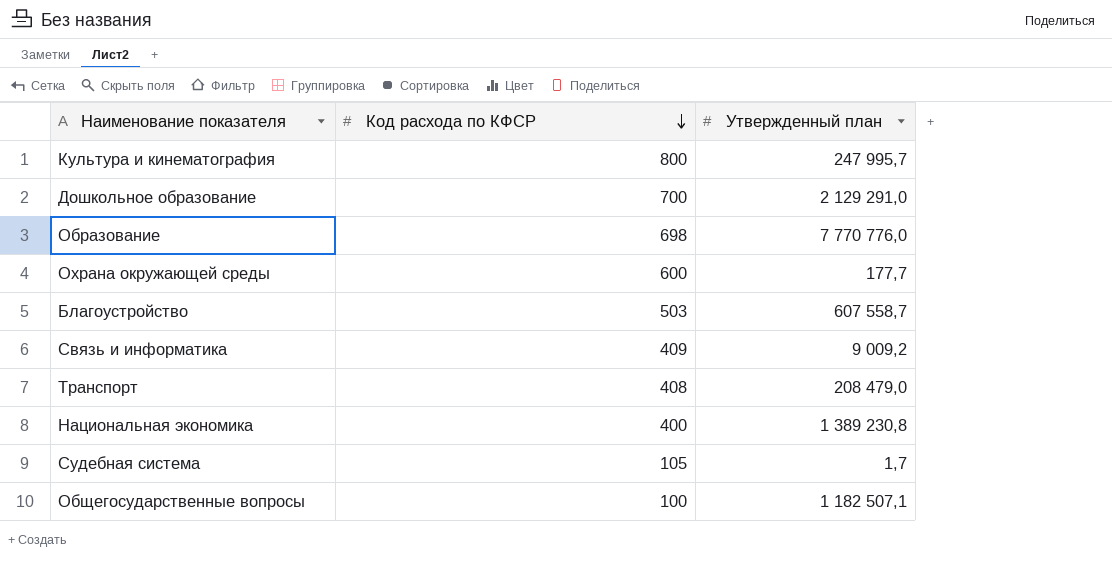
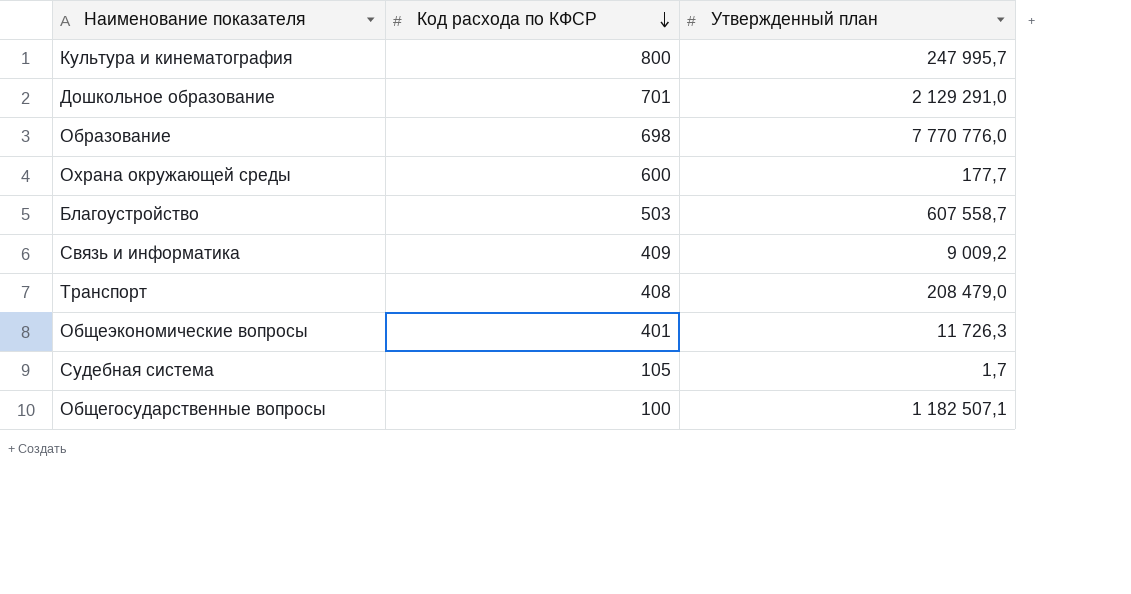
row Национальная экономика: 400 | 1 389 230,8 -> none
Дошкольное образование | Код расхода по КФСР: 700 -> 701
row Общеэкономические вопросы: none -> 401 | 11 726,3

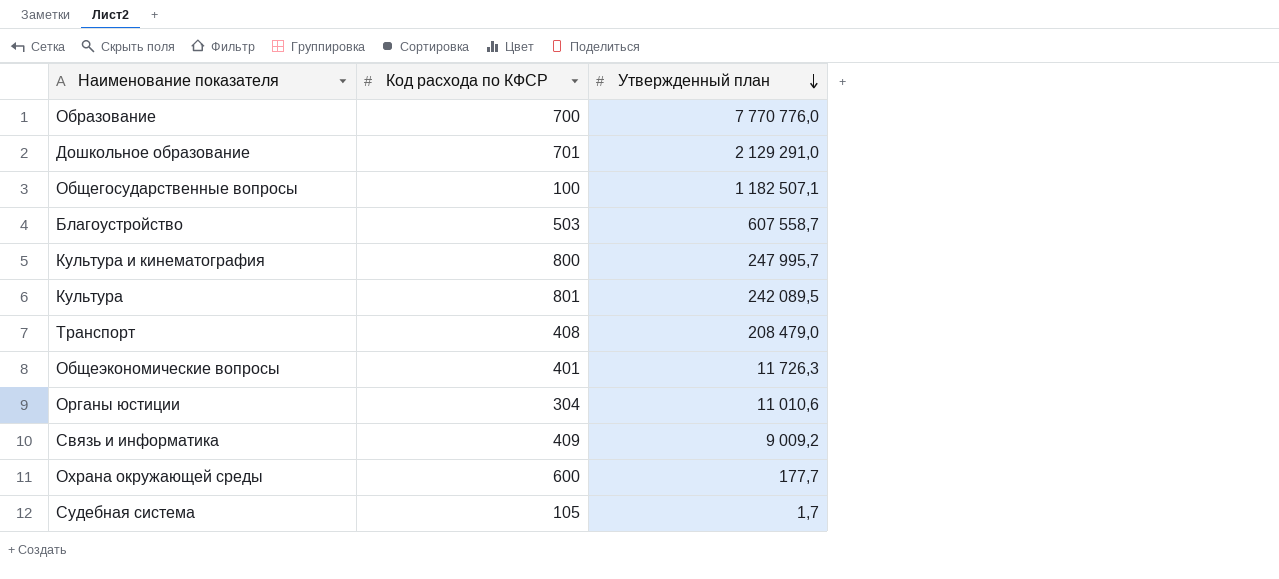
row order: Код расхода по КФСР descending -> Утвержденный план descending
Образование | Код расхода по КФСР: 698 -> 700
row Культура: none -> 801 | 242 089,5
row Органы юстиции: none -> 304 | 11 010,6

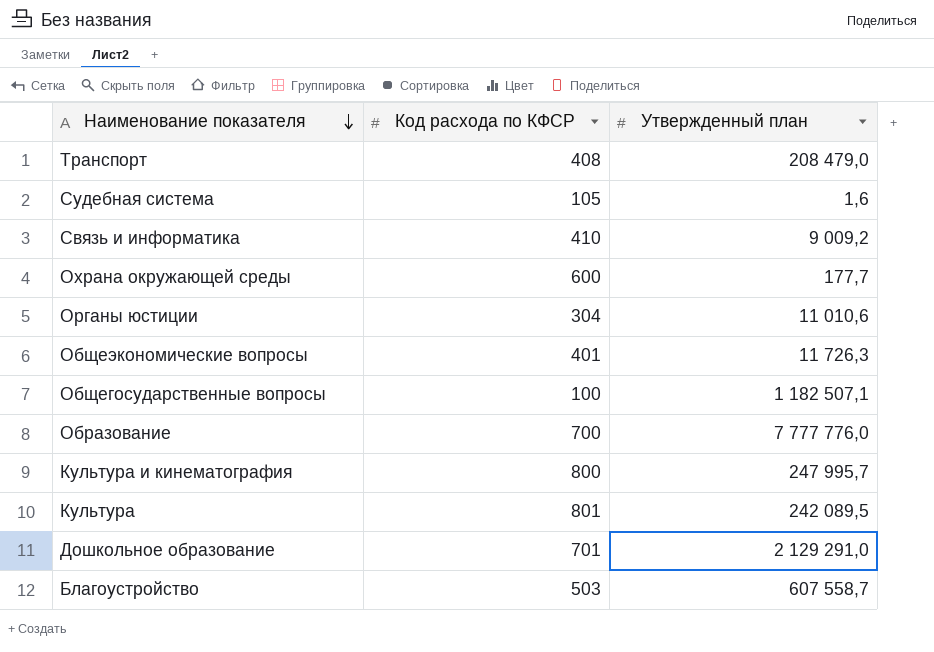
row order: Утвержденный план descending -> Наименование показателя descending
Судебная система | Утвержденный план: 1,7 -> 1,6
Связь и информатика | Код расхода по КФСР: 409 -> 410
Образование | Утвержденный план: 7 770 776,0 -> 7 777 776,0

